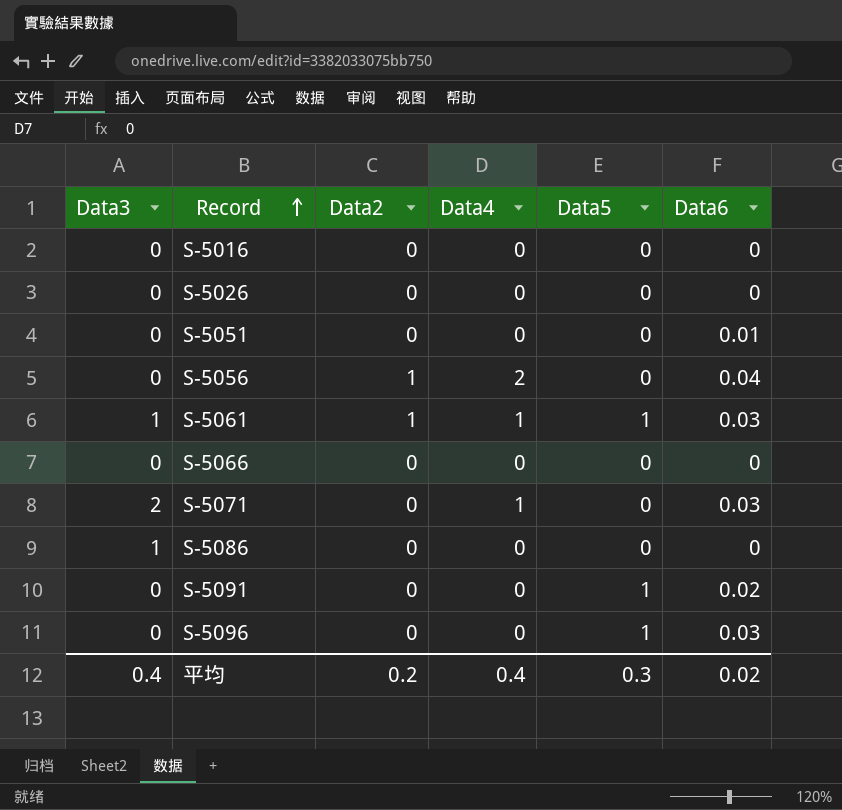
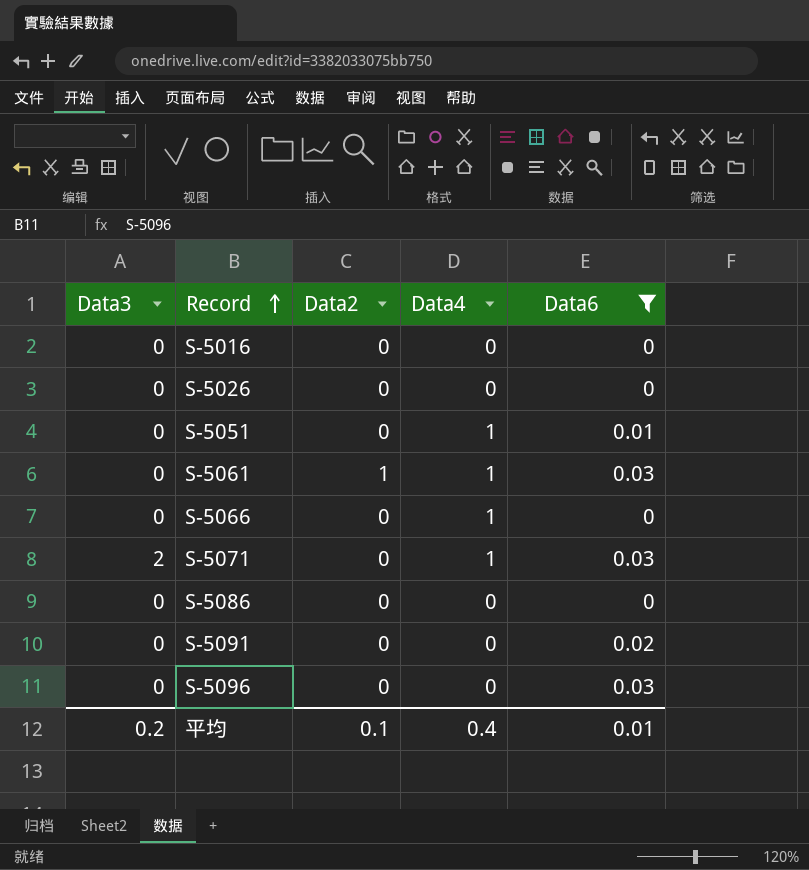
filter: none -> Data6 != 0.04
column Data5 | position: 5 -> none
S-5051 | Data4: 0 -> 1
S-5061 | Data3: 1 -> 0
S-5066 | Data4: 0 -> 1
S-5086 | Data3: 1 -> 0
平均 | Data3: 0.4 -> 0.2
平均 | Data2: 0.2 -> 0.1
平均 | Data6: 0.02 -> 0.01

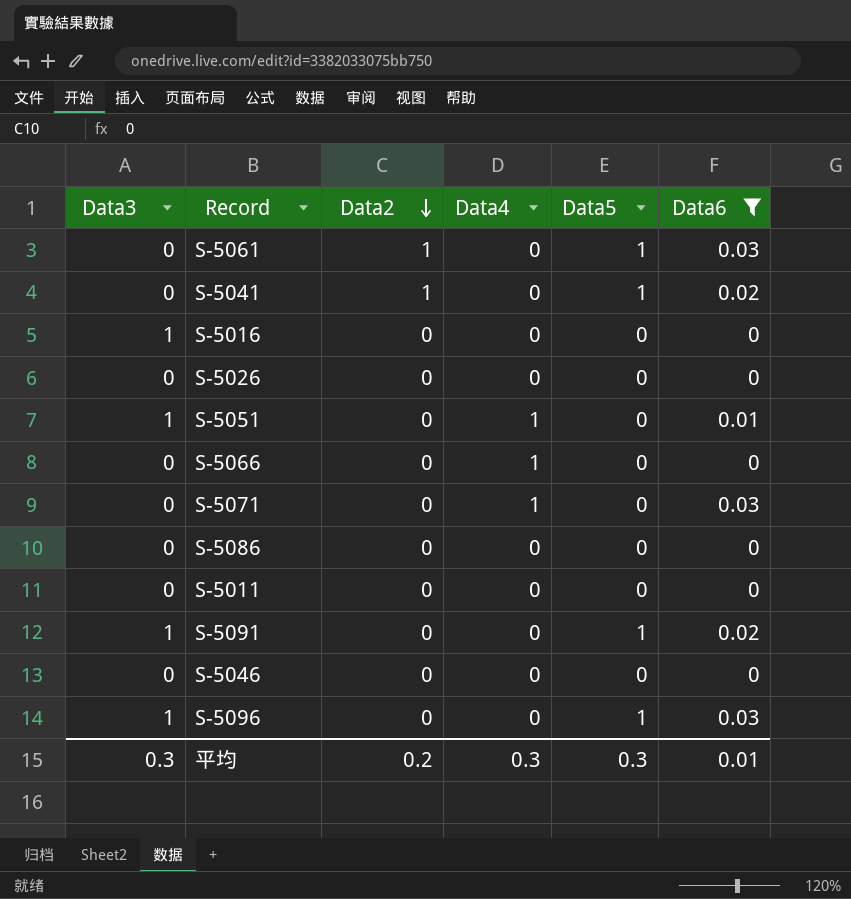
row order: Record ascending -> Data2 descending
column Data5 | position: none -> 5
S-5061 | Data4: 1 -> 0
row S-5041: none -> 0 | 1 | 0 | 1 | 0.02
S-5016 | Data3: 0 -> 1
S-5051 | Data3: 0 -> 1
S-5071 | Data3: 2 -> 0
row S-5011: none -> 0 | 0 | 0 | 0 | 0
S-5091 | Data3: 0 -> 1
row S-5046: none -> 0 | 0 | 0 | 0 | 0
S-5096 | Data3: 0 -> 1
平均 | Data3: 0.2 -> 0.3
平均 | Data2: 0.1 -> 0.2
平均 | Data4: 0.4 -> 0.3

